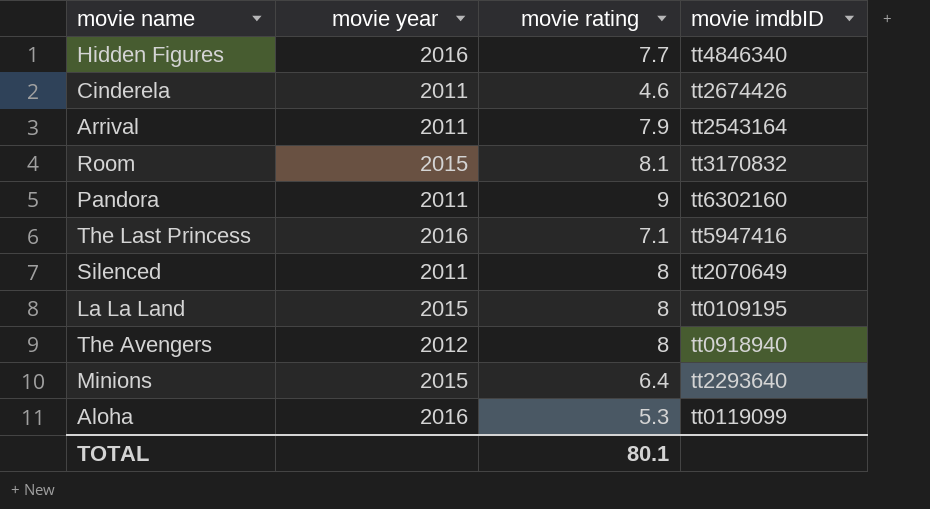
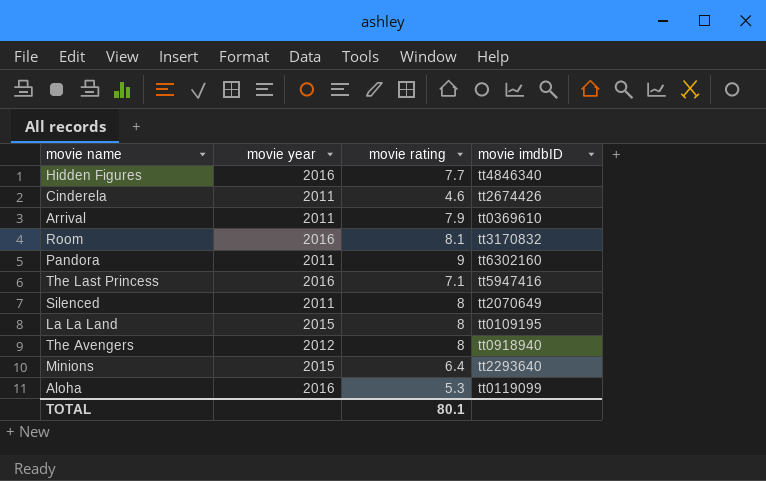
Arrival | movie imdbID: tt2543164 -> tt0369610
Room | movie year: 2015 -> 2016

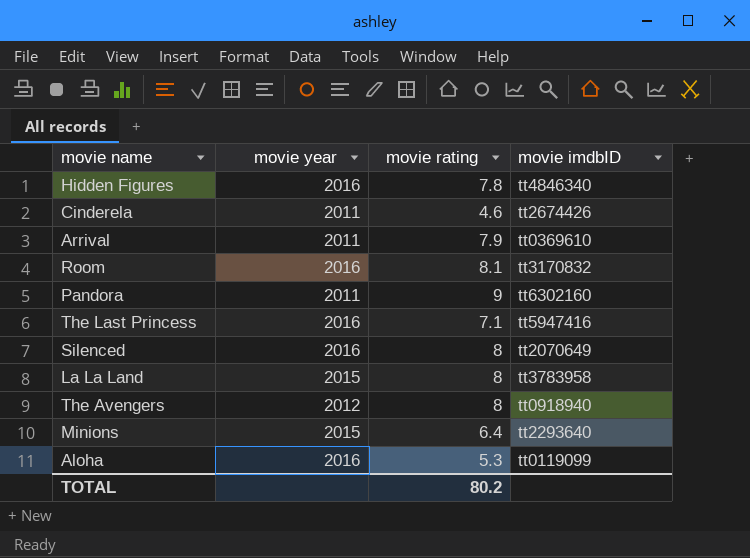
Hidden Figures | movie rating: 7.7 -> 7.8
Silenced | movie year: 2011 -> 2016
La La Land | movie imdbID: tt0109195 -> tt3783958
TOTAL | movie rating: 80.1 -> 80.2

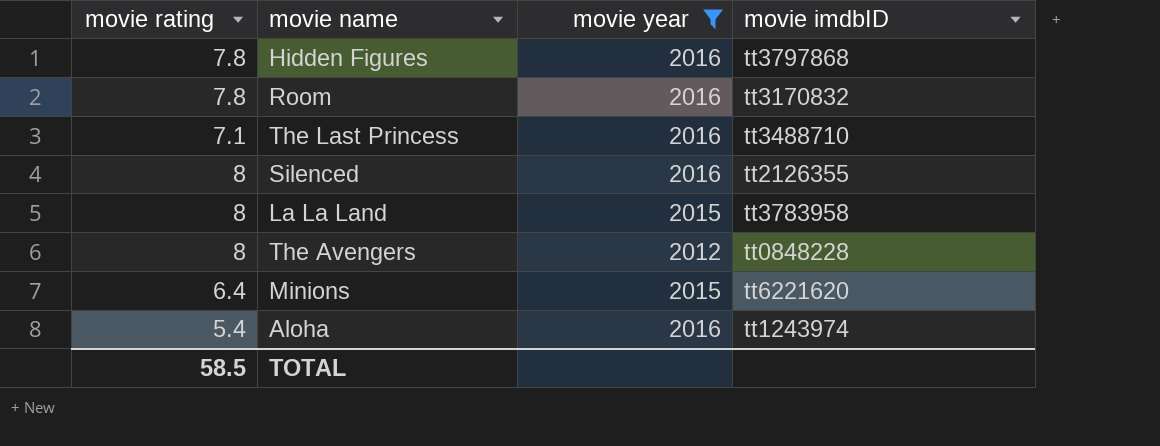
filter: none -> movie year != 2011
column movie rating | position: 3 -> 1
Hidden Figures | movie imdbID: tt4846340 -> tt3797868
Room | movie rating: 8.1 -> 7.8
The Last Princess | movie imdbID: tt5947416 -> tt3488710
Silenced | movie imdbID: tt2070649 -> tt2126355
The Avengers | movie imdbID: tt0918940 -> tt0848228
Minions | movie imdbID: tt2293640 -> tt6221620
Aloha | movie rating: 5.3 -> 5.4
Aloha | movie imdbID: tt0119099 -> tt1243974
TOTAL | movie rating: 80.2 -> 58.5

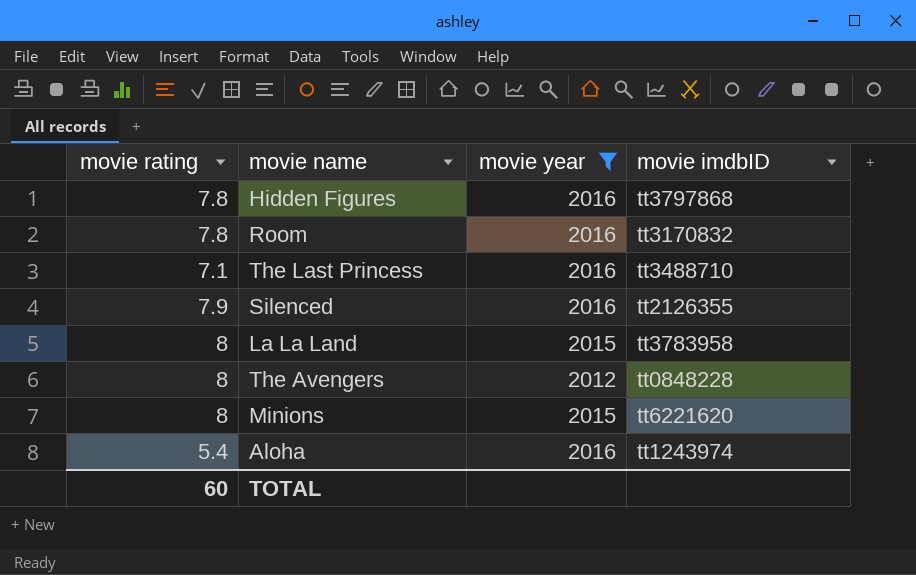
Silenced | movie rating: 8 -> 7.9
Minions | movie rating: 6.4 -> 8
TOTAL | movie rating: 58.5 -> 60

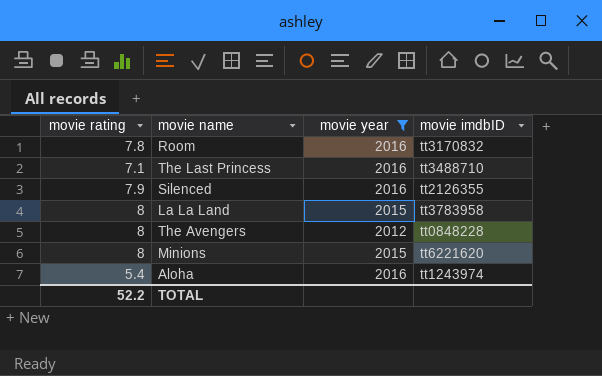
row Hidden Figures: 7.8 | 2016 | tt3797868 -> none
TOTAL | movie rating: 60 -> 52.2

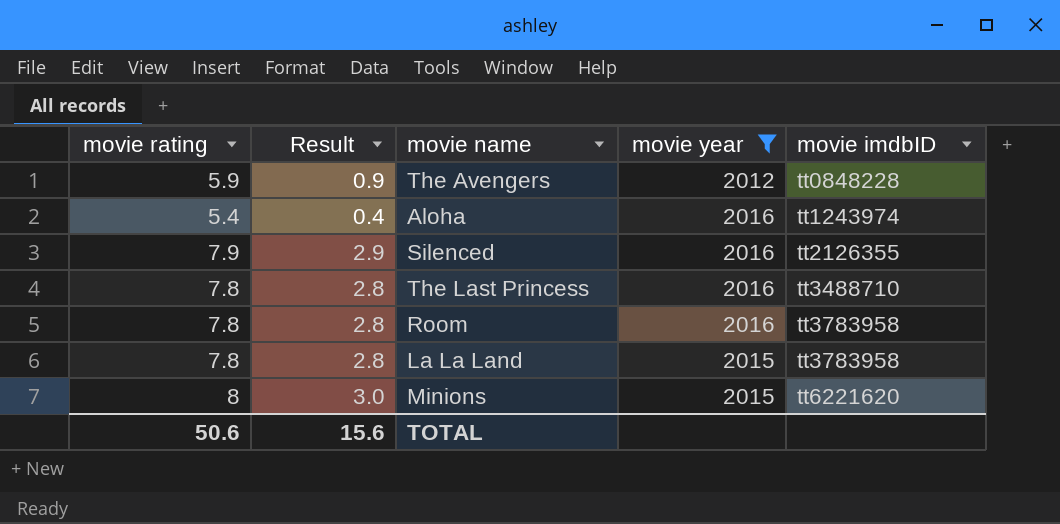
row order: none -> movie imdbID ascending
column Result | formula: none -> [movie rating] - 5
The Avengers | movie rating: 8 -> 5.9
The Last Princess | movie rating: 7.1 -> 7.8
Room | movie imdbID: tt3170832 -> tt3783958
La La Land | movie rating: 8 -> 7.8
TOTAL | movie rating: 52.2 -> 50.6

